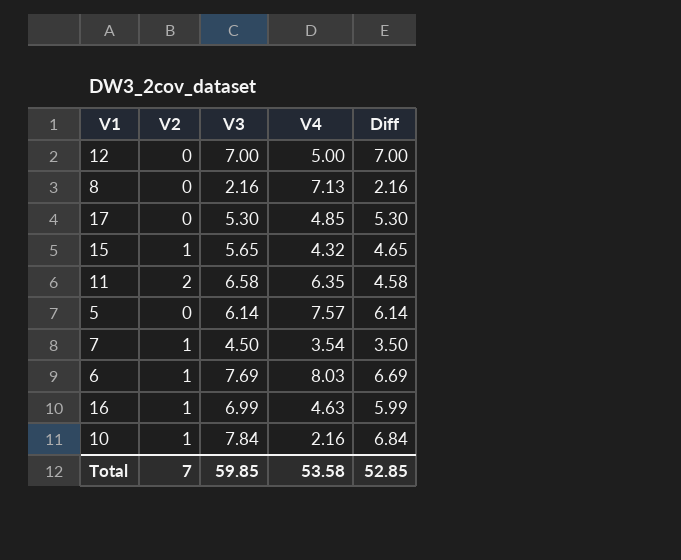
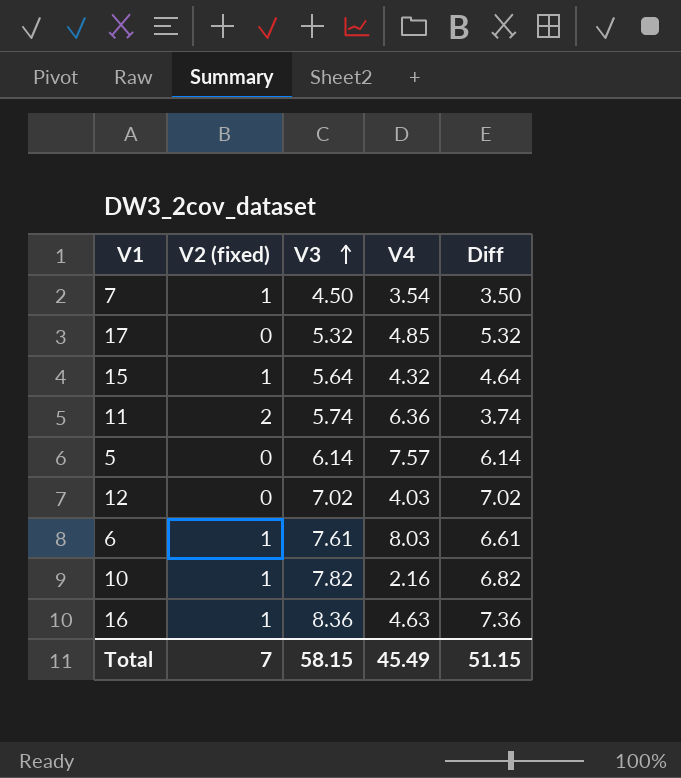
row order: none -> V3 ascending
column name: V2 -> V2 (fixed)
row 8: 0 | 2.16 | 7.13 | 2.16 -> none
17 | V3: 5.30 -> 5.32
17 | Diff: 5.30 -> 5.32
15 | V3: 5.65 -> 5.64
15 | Diff: 4.65 -> 4.64
11 | V3: 6.58 -> 5.74
11 | V4: 6.35 -> 6.36
11 | Diff: 4.58 -> 3.74
12 | V3: 7.00 -> 7.02
12 | V4: 5.00 -> 4.03
12 | Diff: 7.00 -> 7.02
6 | V3: 7.69 -> 7.61
6 | Diff: 6.69 -> 6.61
10 | V3: 7.84 -> 7.82
10 | Diff: 6.84 -> 6.82
16 | V3: 6.99 -> 8.36
16 | Diff: 5.99 -> 7.36
Total | V3: 59.85 -> 58.15
Total | V4: 53.58 -> 45.49
Total | Diff: 52.85 -> 51.15

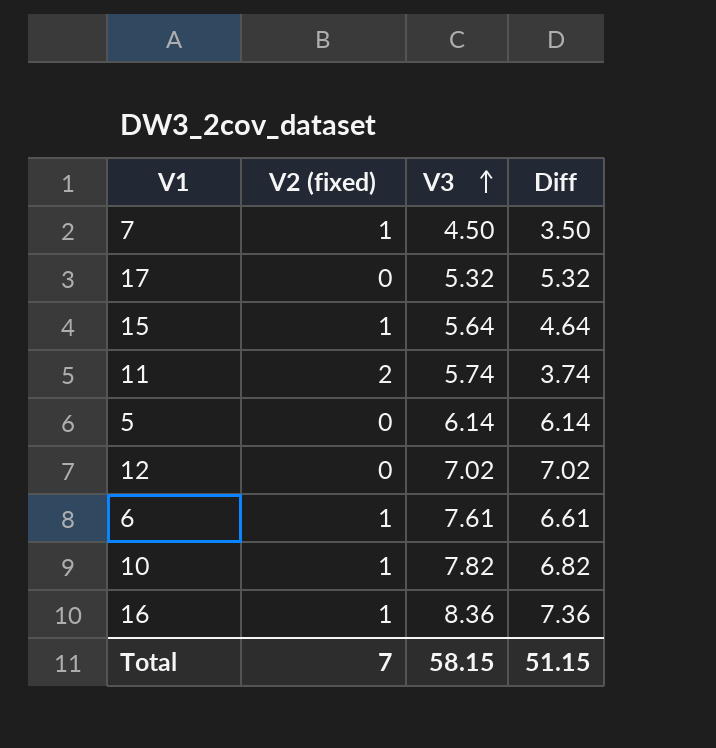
column V4 | position: 4 -> none

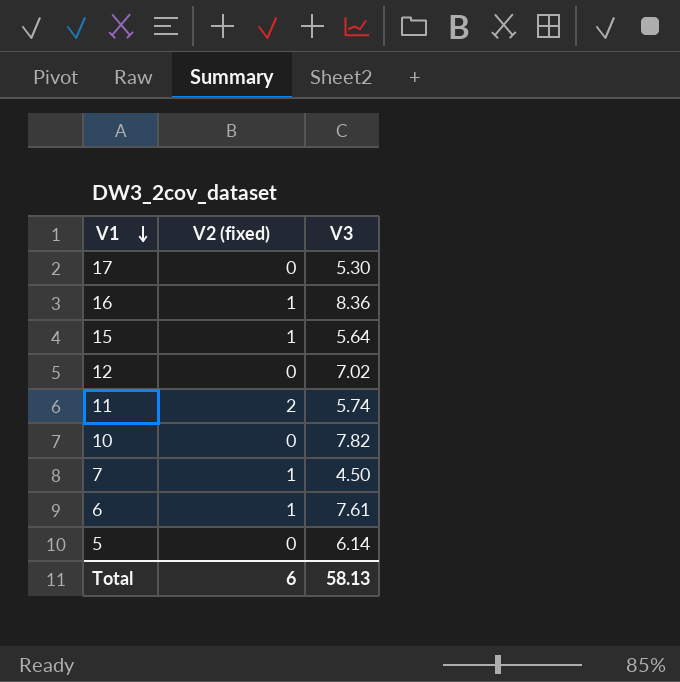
row order: V3 ascending -> V1 descending
column Diff | formula: [V3] - [V2 (fixed)] -> none
17 | V3: 5.32 -> 5.30
10 | V2 (fixed): 1 -> 0
Total | V2 (fixed): 7 -> 6
Total | V3: 58.15 -> 58.13

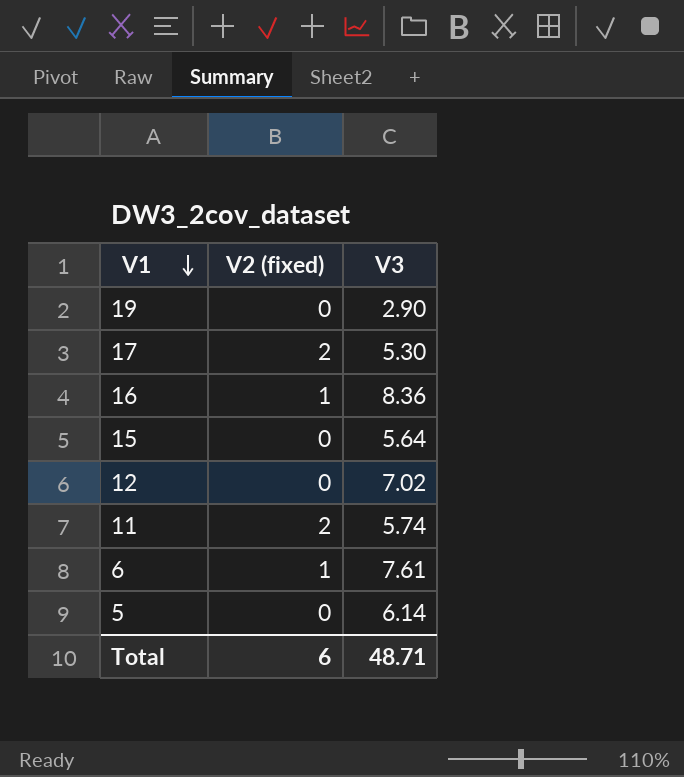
row 10: 0 | 7.82 -> none
row 7: 1 | 4.50 -> none
row 19: none -> 0 | 2.90
17 | V2 (fixed): 0 -> 2
15 | V2 (fixed): 1 -> 0
Total | V3: 58.13 -> 48.71

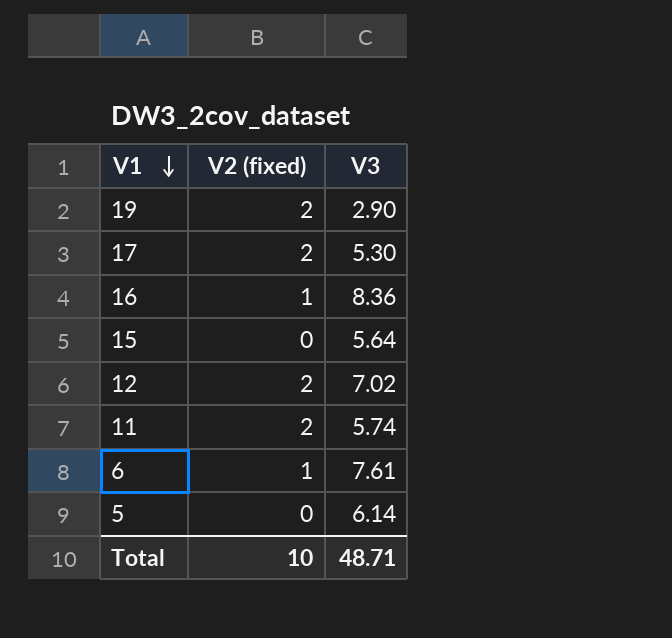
19 | V2 (fixed): 0 -> 2
12 | V2 (fixed): 0 -> 2
Total | V2 (fixed): 6 -> 10

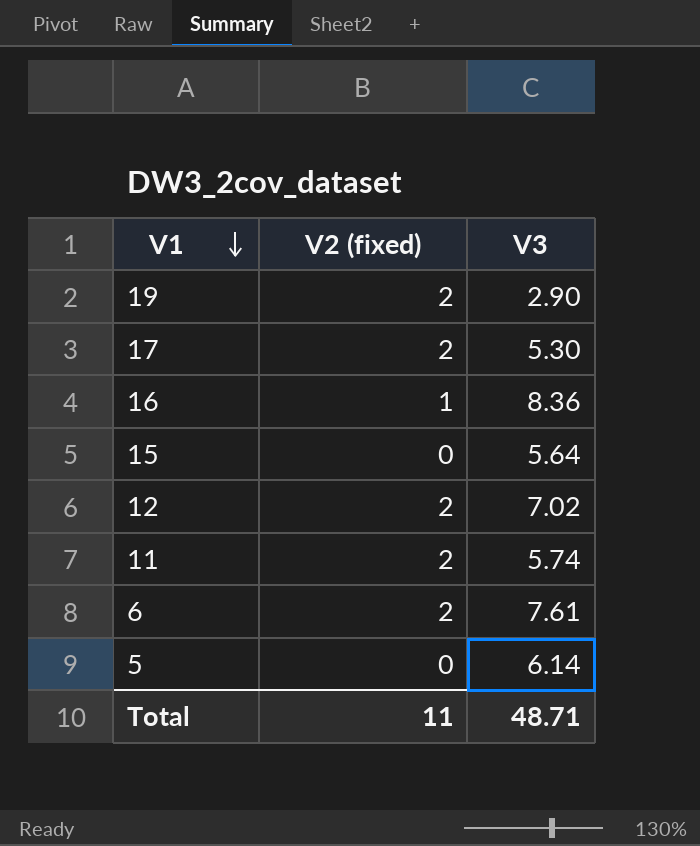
6 | V2 (fixed): 1 -> 2
Total | V2 (fixed): 10 -> 11

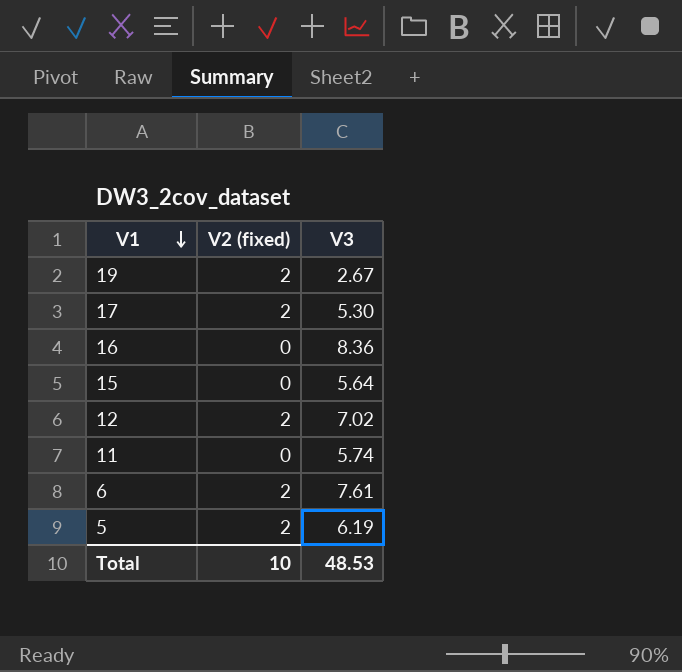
19 | V3: 2.90 -> 2.67
16 | V2 (fixed): 1 -> 0
11 | V2 (fixed): 2 -> 0
5 | V2 (fixed): 0 -> 2
5 | V3: 6.14 -> 6.19
Total | V2 (fixed): 11 -> 10
Total | V3: 48.71 -> 48.53

